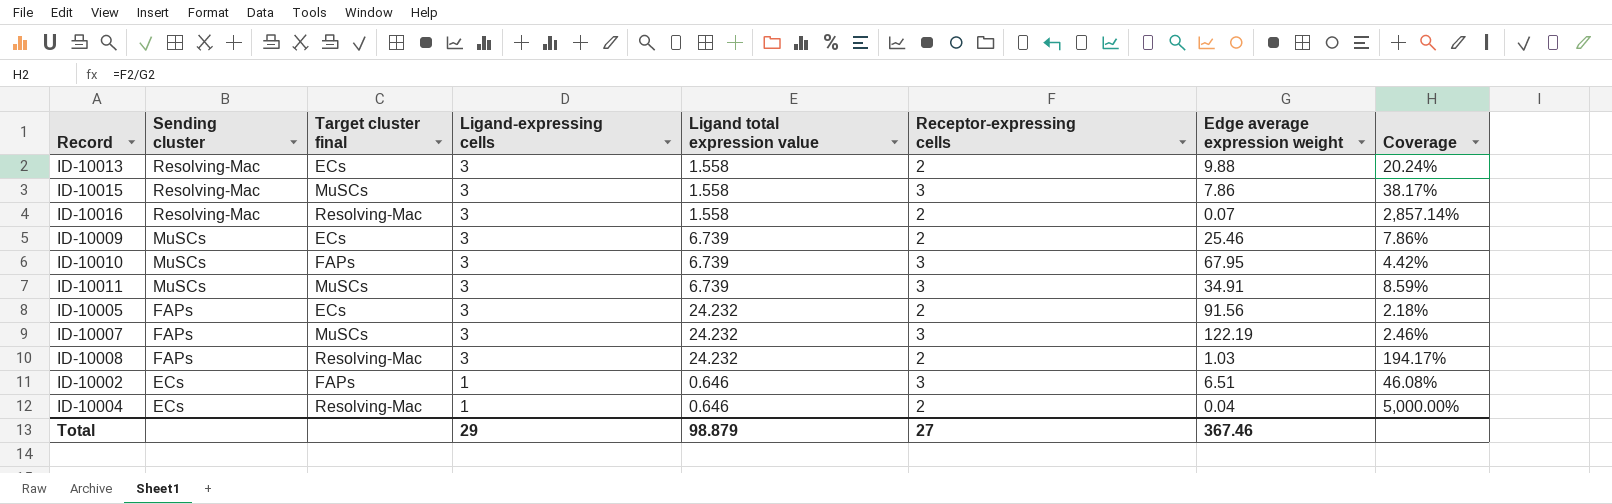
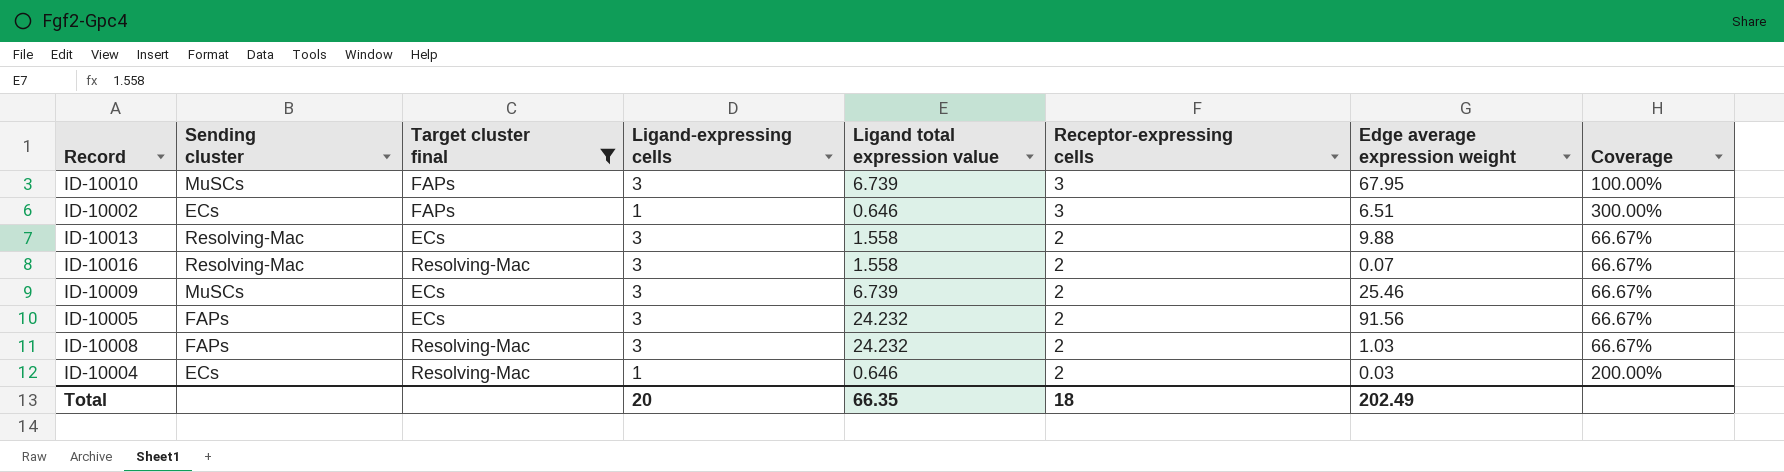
filter: none -> Target cluster final != MuSCs
row order: Sending cluster descending -> Receptor-expressing cells descending
column Coverage | formula: [Receptor-expressing cells] / [Edge average expression weight] -> [Receptor-expressing cells] / [Ligand-expressing cells]
ID-10004 | Edge average expression weight: 0.04 -> 0.03
Total | Ligand-expressing cells: 29 -> 20
Total | Ligand total expression value: 98.879 -> 66.35
Total | Receptor-expressing cells: 27 -> 18
Total | Edge average expression weight: 367.46 -> 202.49

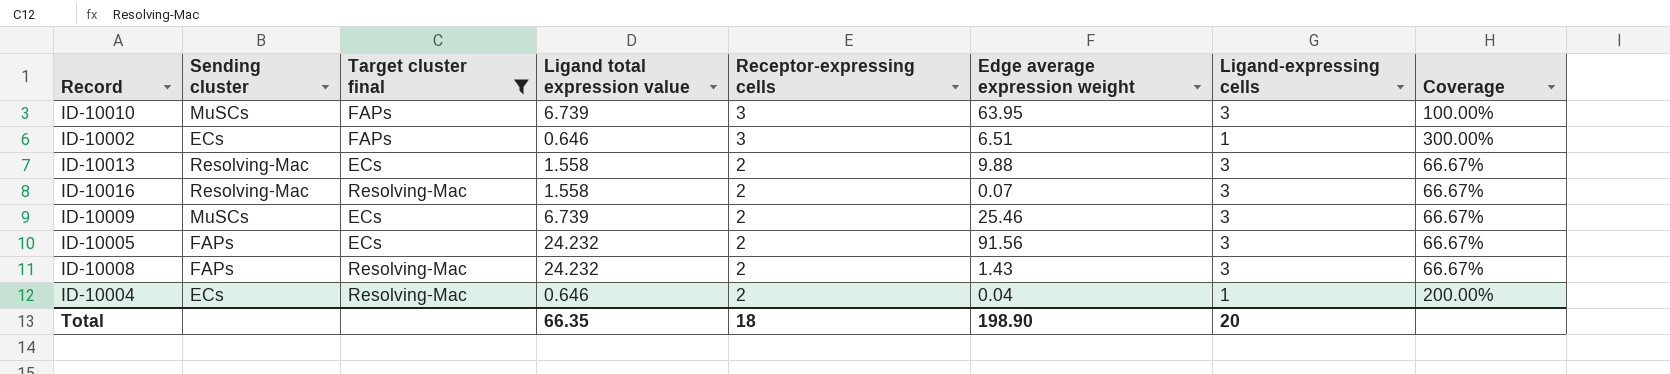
column Ligand-expressing cells | position: 4 -> 7
ID-10010 | Edge average expression weight: 67.95 -> 63.95
ID-10008 | Edge average expression weight: 1.03 -> 1.43
ID-10004 | Edge average expression weight: 0.03 -> 0.04
Total | Edge average expression weight: 202.49 -> 198.90

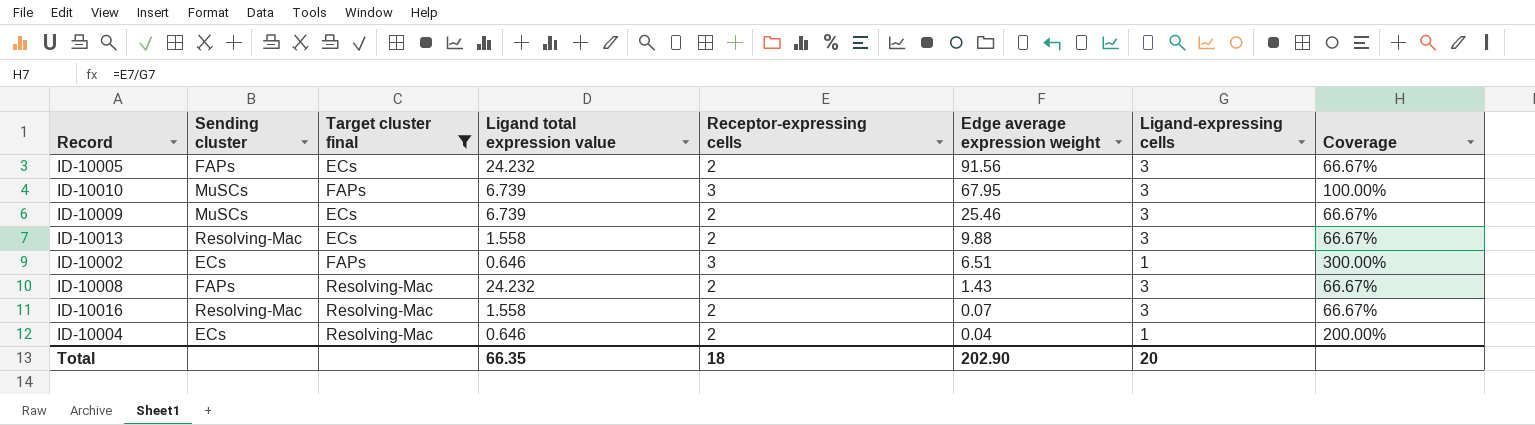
row order: Receptor-expressing cells descending -> Edge average expression weight descending
ID-10010 | Edge average expression weight: 63.95 -> 67.95
Total | Edge average expression weight: 198.90 -> 202.90

